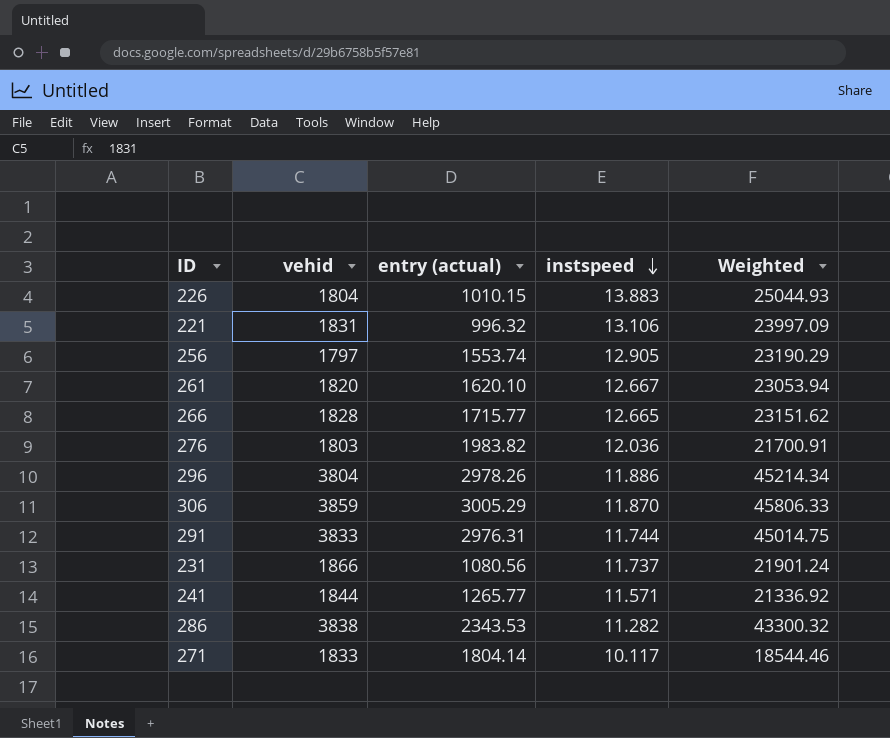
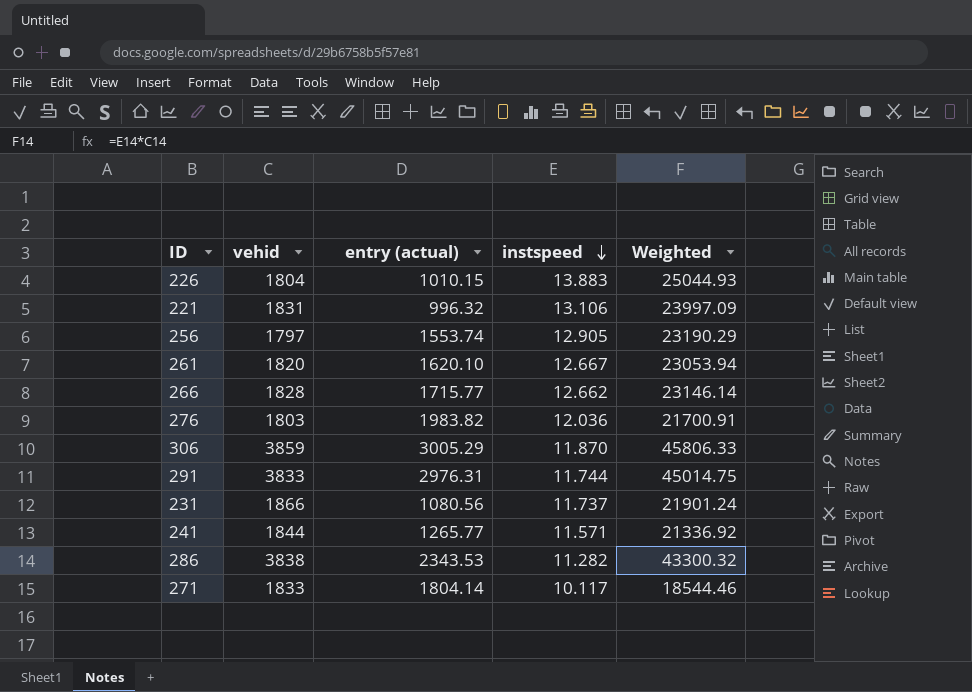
row 296: 3804 | 2978.26 | 11.886 | 45214.34 -> none
266 | instspeed: 12.665 -> 12.662
266 | Weighted: 23151.62 -> 23146.14

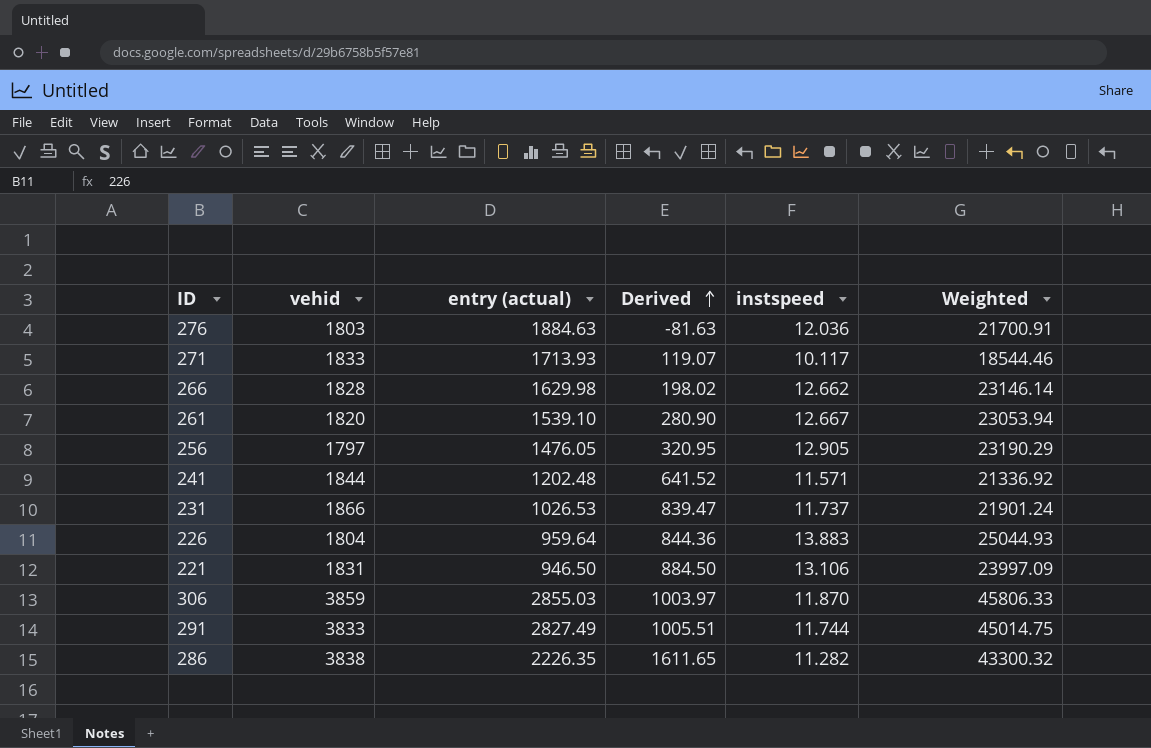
row order: instspeed descending -> Derived ascending
column Derived | formula: none -> [vehid] - [entry (actual)]
276 | entry (actual): 1983.82 -> 1884.63
271 | entry (actual): 1804.14 -> 1713.93
266 | entry (actual): 1715.77 -> 1629.98
261 | entry (actual): 1620.10 -> 1539.10
256 | entry (actual): 1553.74 -> 1476.05
241 | entry (actual): 1265.77 -> 1202.48
231 | entry (actual): 1080.56 -> 1026.53
226 | entry (actual): 1010.15 -> 959.64
221 | entry (actual): 996.32 -> 946.50
306 | entry (actual): 3005.29 -> 2855.03
291 | entry (actual): 2976.31 -> 2827.49
286 | entry (actual): 2343.53 -> 2226.35

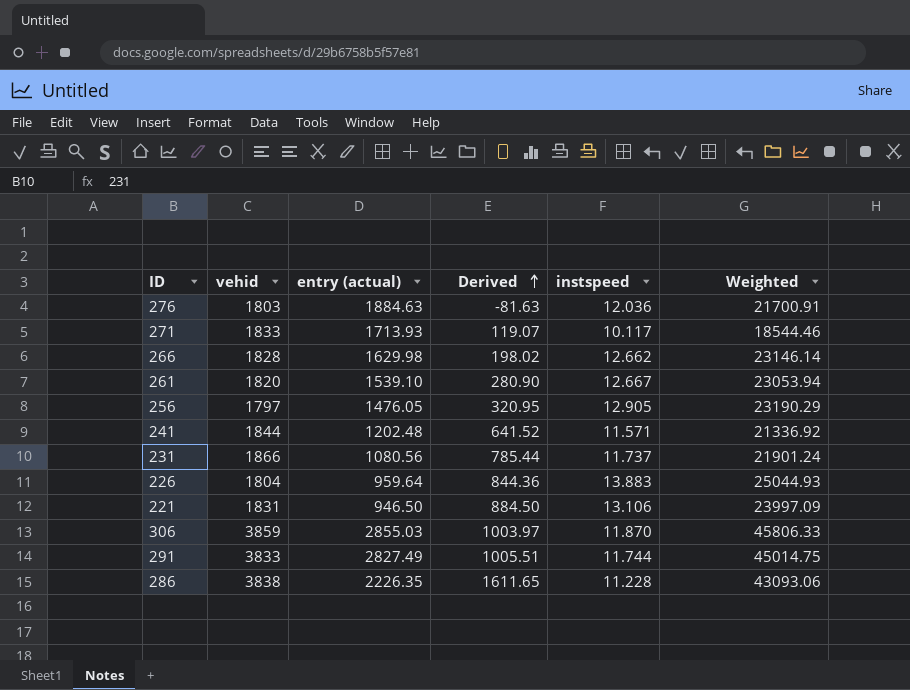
231 | entry (actual): 1026.53 -> 1080.56
231 | Derived: 839.47 -> 785.44
286 | instspeed: 11.282 -> 11.228
286 | Weighted: 43300.32 -> 43093.06

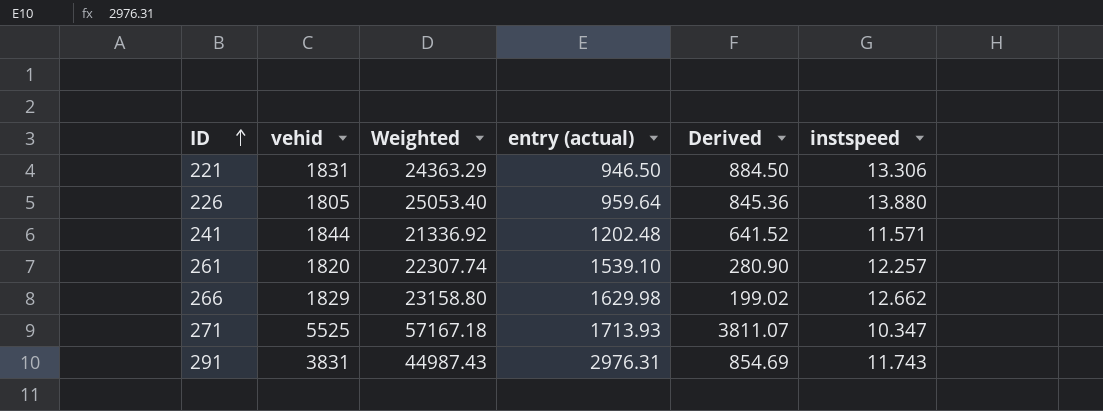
row order: Derived ascending -> ID ascending
column Weighted | position: 6 -> 3
row 276: 1803 | 1884.63 | -81.63 | 12.036 | 21700.91 -> none
row 256: 1797 | 1476.05 | 320.95 | 12.905 | 23190.29 -> none
row 231: 1866 | 1080.56 | 785.44 | 11.737 | 21901.24 -> none
row 306: 3859 | 2855.03 | 1003.97 | 11.870 | 45806.33 -> none
row 286: 3838 | 2226.35 | 1611.65 | 11.228 | 43093.06 -> none
221 | Weighted: 23997.09 -> 24363.29
221 | instspeed: 13.106 -> 13.306
226 | vehid: 1804 -> 1805
226 | Weighted: 25044.93 -> 25053.40
226 | Derived: 844.36 -> 845.36
226 | instspeed: 13.883 -> 13.880
261 | Weighted: 23053.94 -> 22307.74
261 | instspeed: 12.667 -> 12.257
266 | vehid: 1828 -> 1829
266 | Weighted: 23146.14 -> 23158.80
266 | Derived: 198.02 -> 199.02
271 | vehid: 1833 -> 5525
271 | Weighted: 18544.46 -> 57167.18
271 | Derived: 119.07 -> 3811.07
271 | instspeed: 10.117 -> 10.347
291 | vehid: 3833 -> 3831
291 | Weighted: 45014.75 -> 44987.43
291 | entry (actual): 2827.49 -> 2976.31
291 | Derived: 1005.51 -> 854.69
291 | instspeed: 11.744 -> 11.743

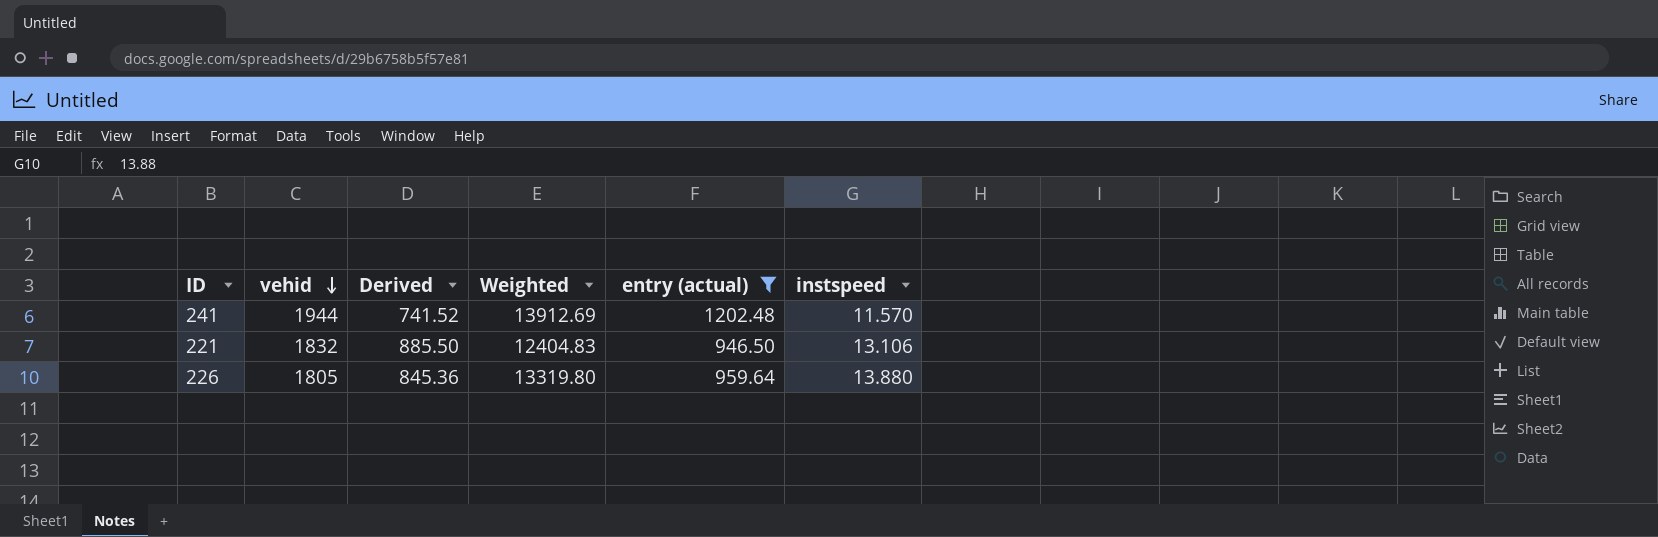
filter: none -> entry (actual) <= 1202.48
row order: ID ascending -> vehid descending
column Derived | position: 5 -> 3
column Weighted | formula: [vehid] * [instspeed] -> [entry (actual)] * [instspeed]
241 | vehid: 1844 -> 1944
241 | Derived: 641.52 -> 741.52
241 | instspeed: 11.571 -> 11.570
221 | vehid: 1831 -> 1832
221 | Derived: 884.50 -> 885.50
221 | instspeed: 13.306 -> 13.106

